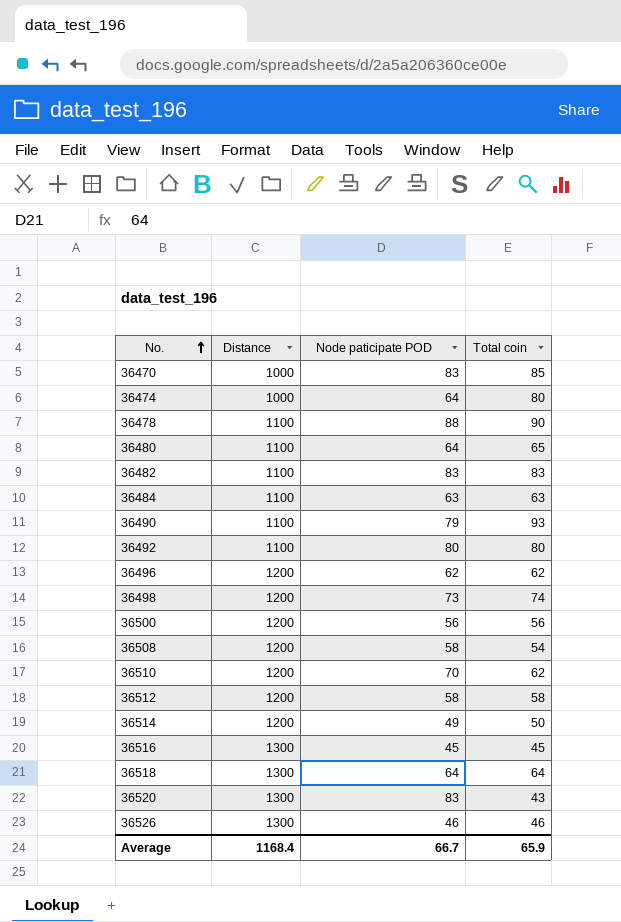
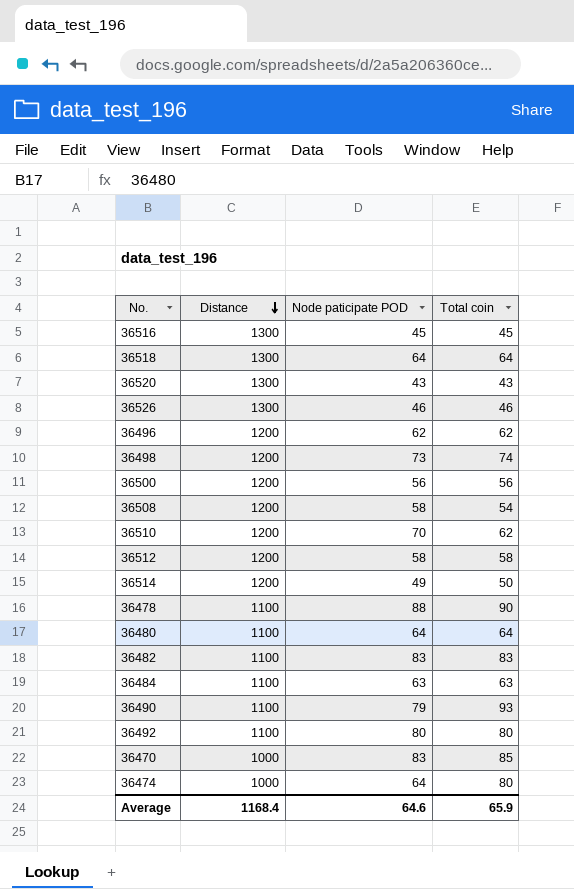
row order: No. ascending -> Distance descending
36520 | Node paticipate POD: 83 -> 43
36480 | Total coin: 65 -> 64
Average | Node paticipate POD: 66.7 -> 64.6

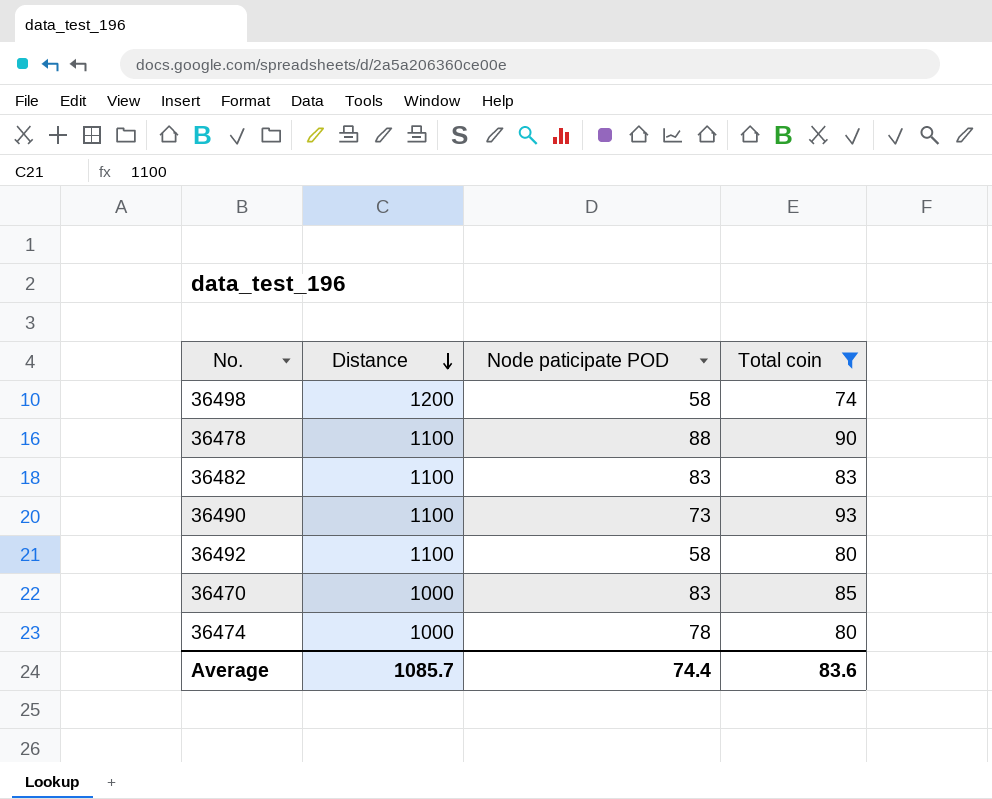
filter: none -> Total coin >= 74
36498 | Node paticipate POD: 73 -> 58
36490 | Node paticipate POD: 79 -> 73
36492 | Node paticipate POD: 80 -> 58
36474 | Node paticipate POD: 64 -> 78
Average | Distance: 1168.4 -> 1085.7
Average | Node paticipate POD: 64.6 -> 74.4
Average | Total coin: 65.9 -> 83.6

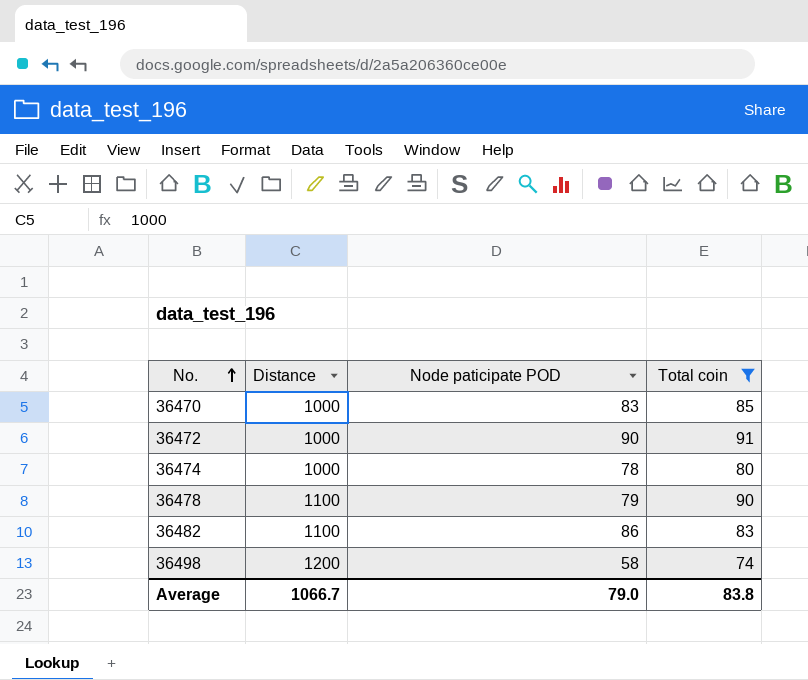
row order: Distance descending -> No. ascending
row 36490: 1100 | 73 | 93 -> none
row 36492: 1100 | 58 | 80 -> none
row 36472: none -> 1000 | 90 | 91
36478 | Node paticipate POD: 88 -> 79
36482 | Node paticipate POD: 83 -> 86
Average | Distance: 1085.7 -> 1066.7
Average | Node paticipate POD: 74.4 -> 79.0
Average | Total coin: 83.6 -> 83.8

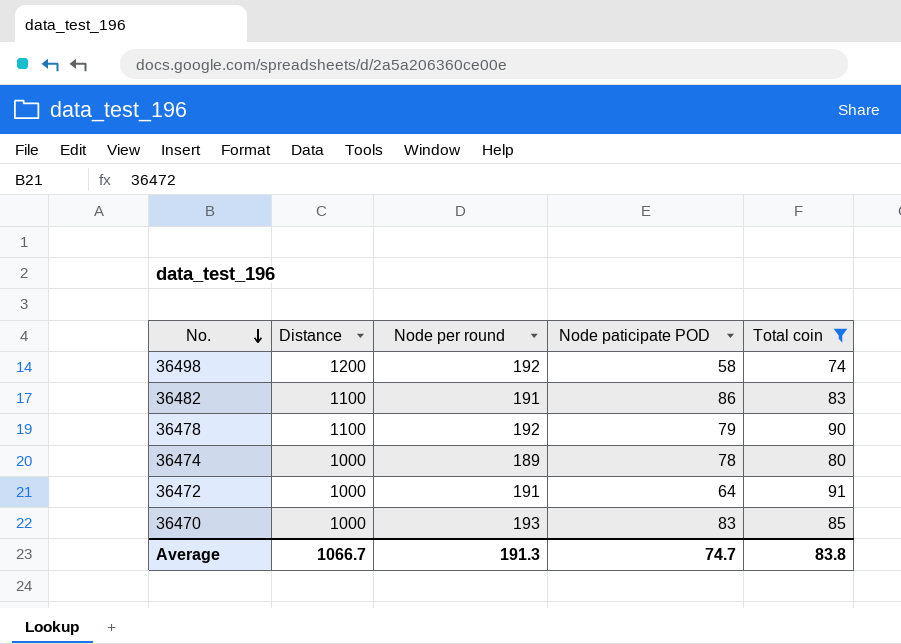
row order: No. ascending -> No. descending
column Node per round | position: none -> 3
36472 | Node paticipate POD: 90 -> 64
Average | Node paticipate POD: 79.0 -> 74.7

